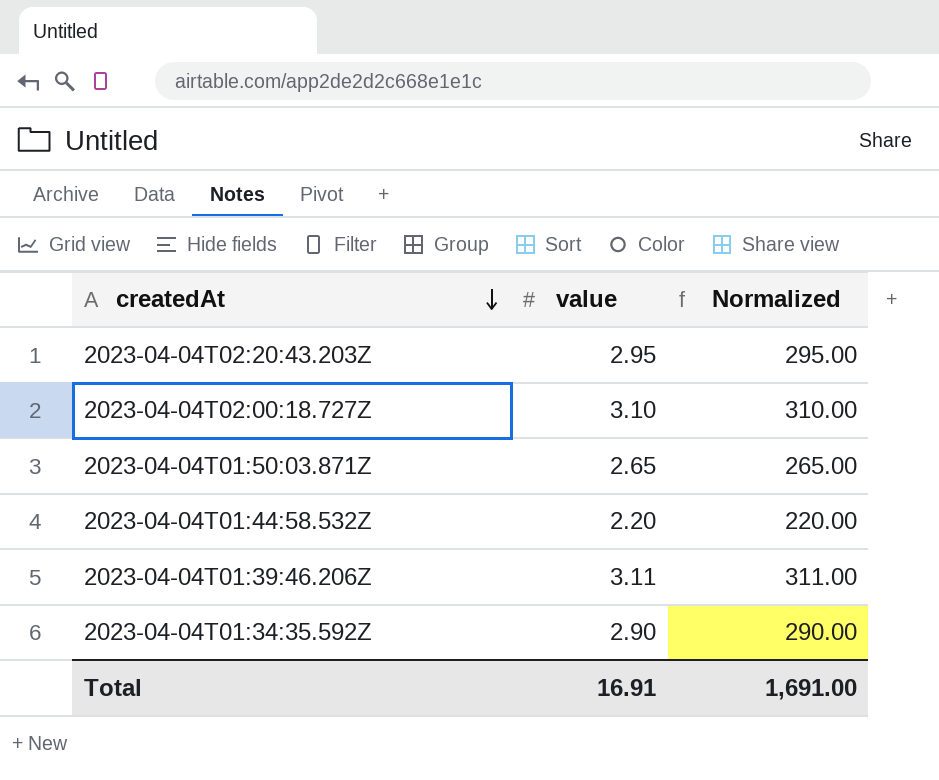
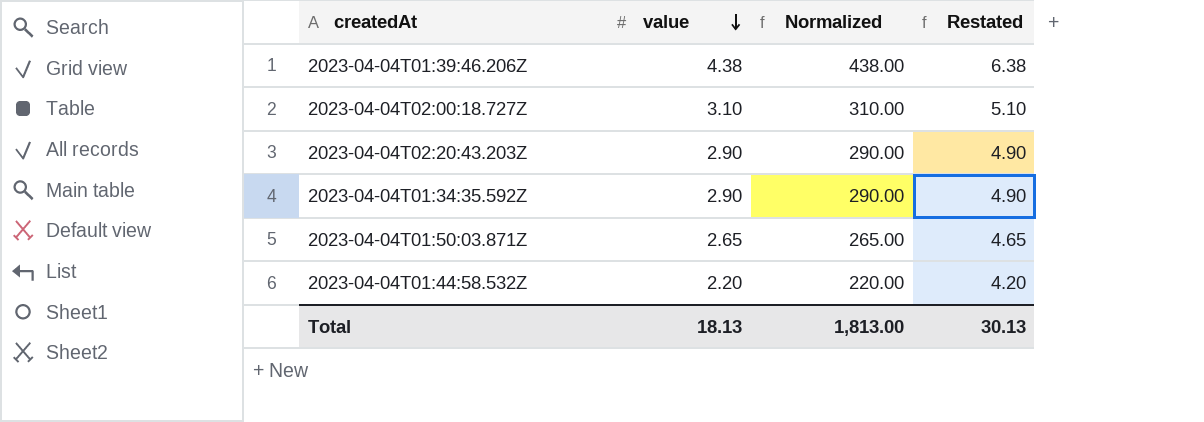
row order: createdAt descending -> value descending
column Restated | formula: none -> [value] + 2
2023-04-04T01:39:46.206Z | value: 3.11 -> 4.38
2023-04-04T01:39:46.206Z | Normalized: 311.00 -> 438.00
2023-04-04T02:20:43.203Z | value: 2.95 -> 2.90
2023-04-04T02:20:43.203Z | Normalized: 295.00 -> 290.00
Total | value: 16.91 -> 18.13
Total | Normalized: 1,691.00 -> 1,813.00

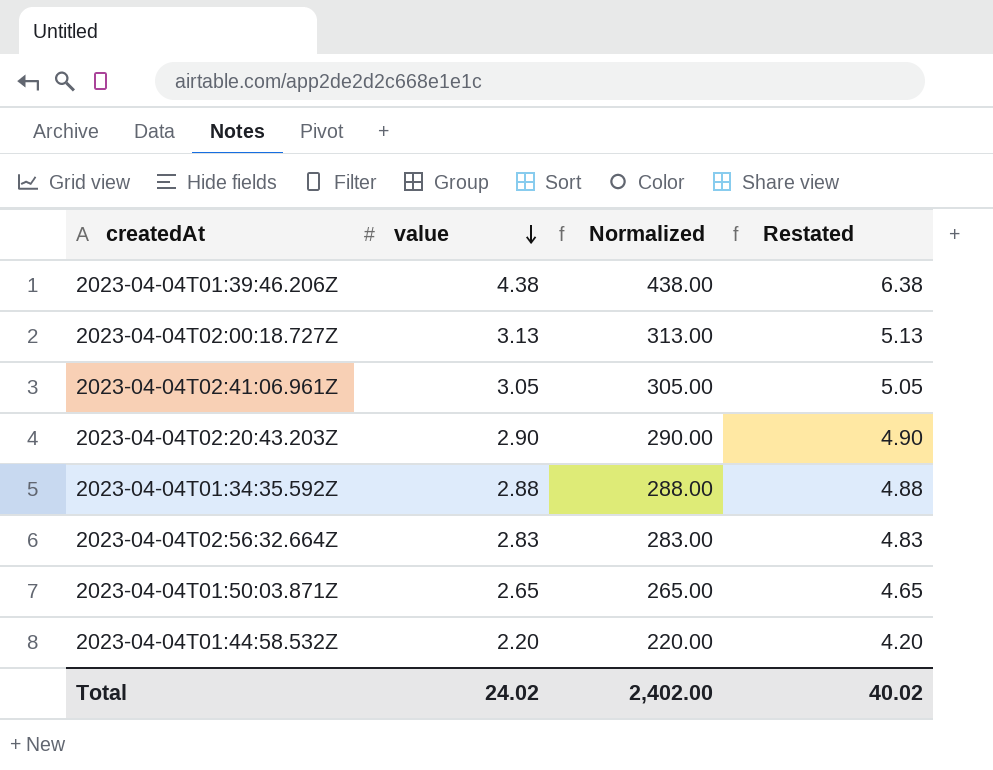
2023-04-04T02:00:18.727Z | value: 3.10 -> 3.13
2023-04-04T02:00:18.727Z | Normalized: 310.00 -> 313.00
2023-04-04T02:00:18.727Z | Restated: 5.10 -> 5.13
row 2023-04-04T02:41:06.961Z: none -> 3.05 | 305.00 | 5.05
2023-04-04T01:34:35.592Z | value: 2.90 -> 2.88
2023-04-04T01:34:35.592Z | Normalized: 290.00 -> 288.00
2023-04-04T01:34:35.592Z | Restated: 4.90 -> 4.88
row 2023-04-04T02:56:32.664Z: none -> 2.83 | 283.00 | 4.83
Total | value: 18.13 -> 24.02
Total | Normalized: 1,813.00 -> 2,402.00
Total | Restated: 30.13 -> 40.02

